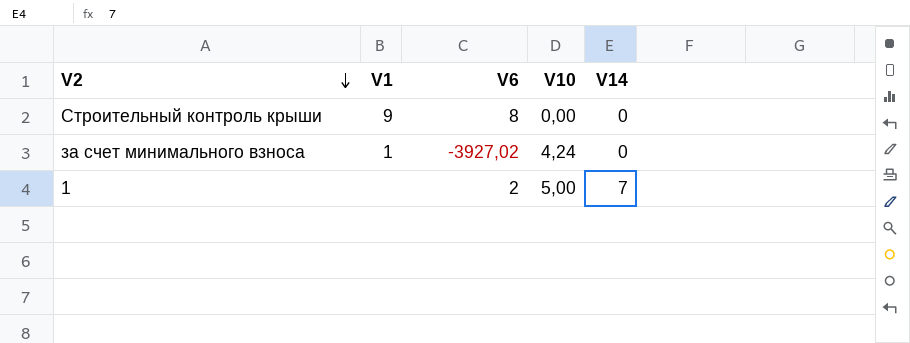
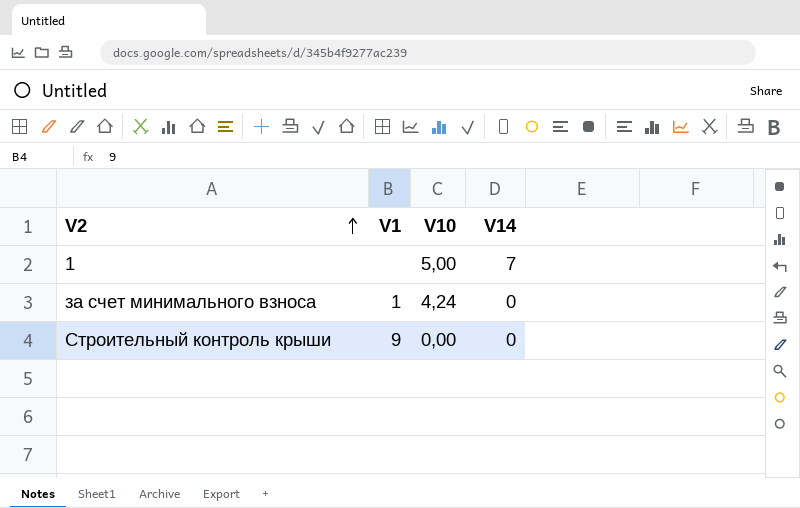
row order: V2 descending -> V2 ascending
column V6 | position: 3 -> none

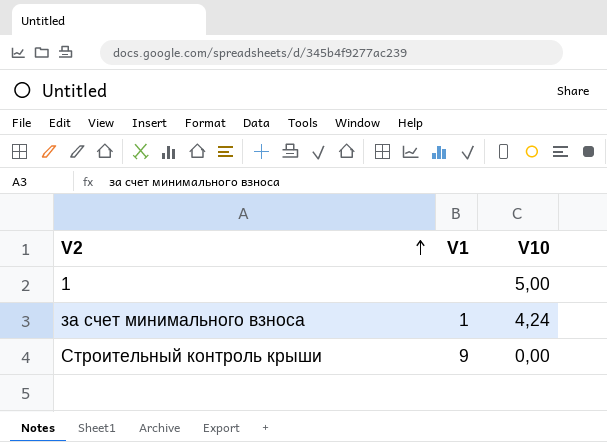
column V14 | position: 4 -> none

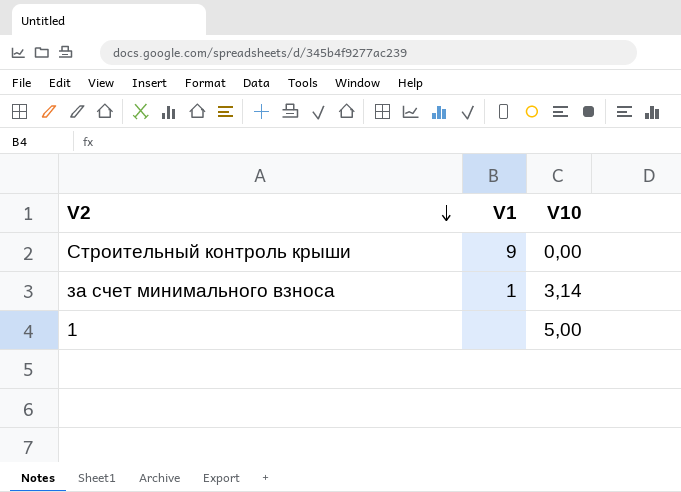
row order: V2 ascending -> V2 descending
за счет минимального взноса | V10: 4,24 -> 3,14

